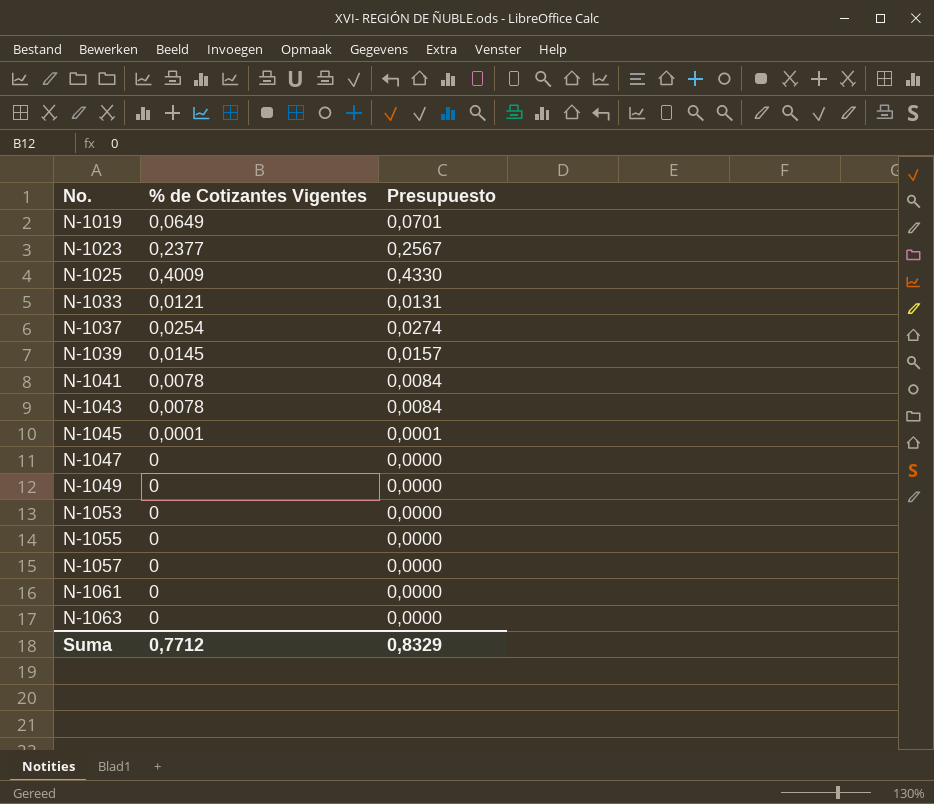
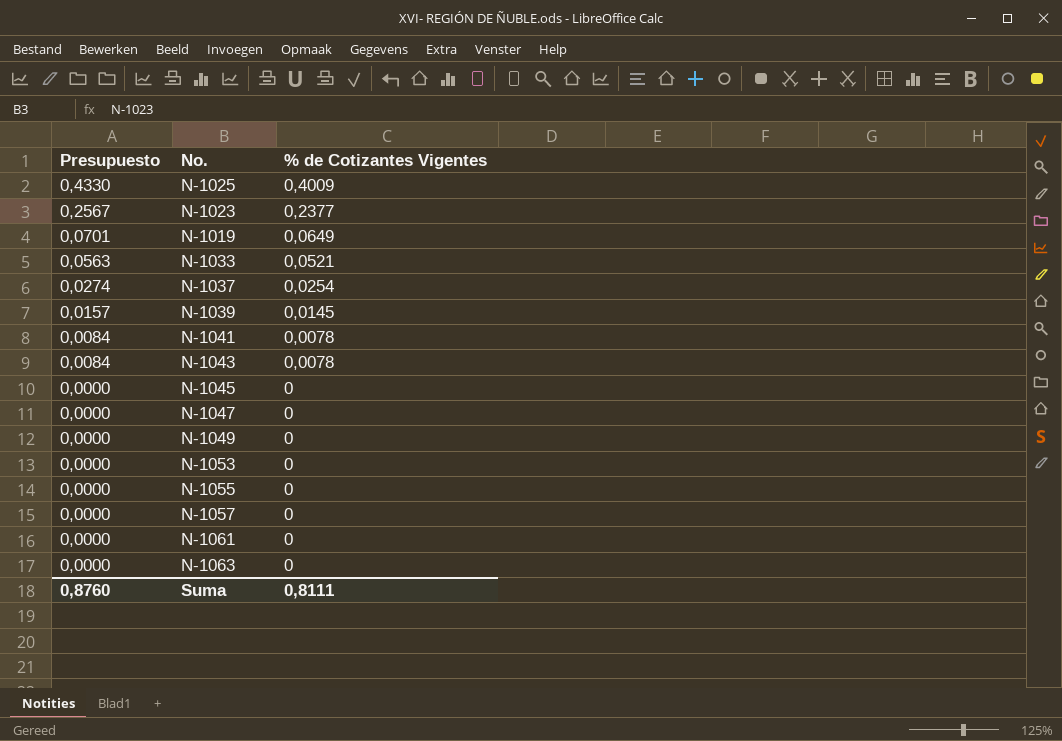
row order: No. ascending -> Presupuesto descending
column Presupuesto | position: 3 -> 1
N-1033 | Presupuesto: 0,0131 -> 0,0563
N-1033 | % de Cotizantes Vigentes: 0,0121 -> 0,0521
N-1045 | Presupuesto: 0,0001 -> 0,0000
N-1045 | % de Cotizantes Vigentes: 0,0001 -> 0
Suma | Presupuesto: 0,8329 -> 0,8760
Suma | % de Cotizantes Vigentes: 0,7712 -> 0,8111

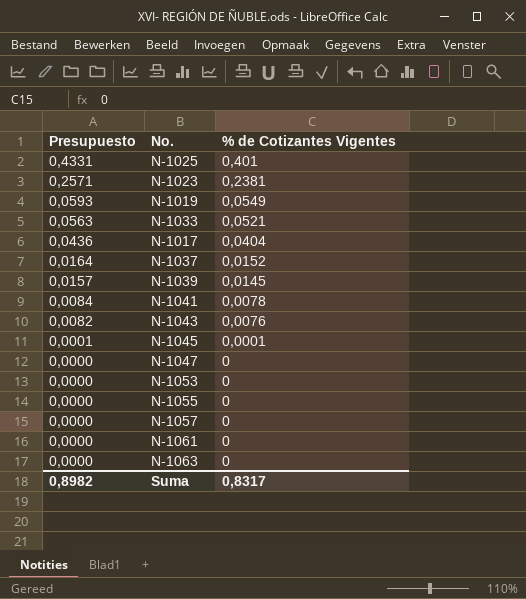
row N-1049: 0,0000 | 0 -> none
N-1025 | Presupuesto: 0,4330 -> 0,4331
N-1025 | % de Cotizantes Vigentes: 0,4009 -> 0,401
N-1023 | Presupuesto: 0,2567 -> 0,2571
N-1023 | % de Cotizantes Vigentes: 0,2377 -> 0,2381
N-1019 | Presupuesto: 0,0701 -> 0,0593
N-1019 | % de Cotizantes Vigentes: 0,0649 -> 0,0549
row N-1017: none -> 0,0436 | 0,0404
N-1037 | Presupuesto: 0,0274 -> 0,0164
N-1037 | % de Cotizantes Vigentes: 0,0254 -> 0,0152
N-1043 | Presupuesto: 0,0084 -> 0,0082
N-1043 | % de Cotizantes Vigentes: 0,0078 -> 0,0076
N-1045 | Presupuesto: 0,0000 -> 0,0001
N-1045 | % de Cotizantes Vigentes: 0 -> 0,0001
Suma | Presupuesto: 0,8760 -> 0,8982
Suma | % de Cotizantes Vigentes: 0,8111 -> 0,8317

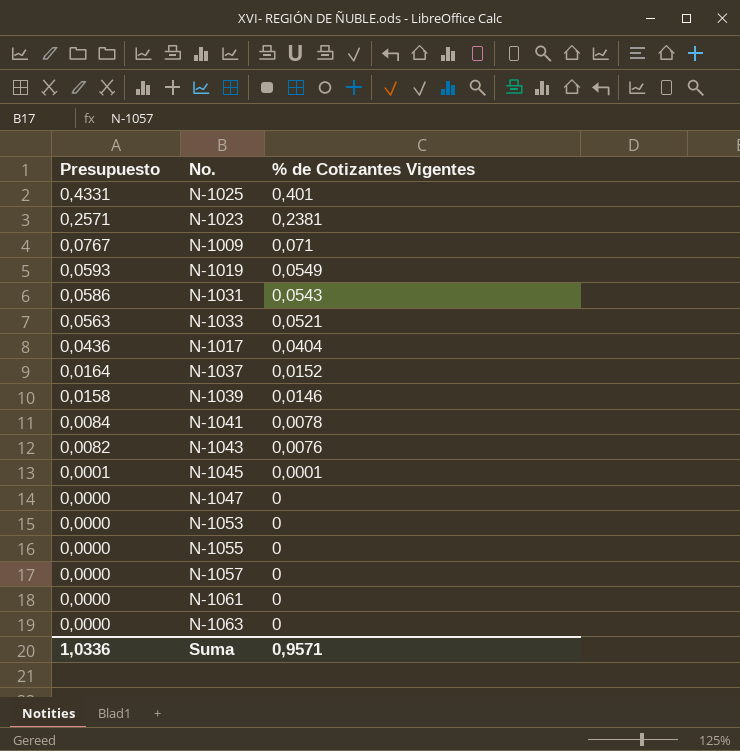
row N-1009: none -> 0,0767 | 0,071
row N-1031: none -> 0,0586 | 0,0543
N-1039 | Presupuesto: 0,0157 -> 0,0158
N-1039 | % de Cotizantes Vigentes: 0,0145 -> 0,0146
Suma | Presupuesto: 0,8982 -> 1,0336
Suma | % de Cotizantes Vigentes: 0,8317 -> 0,9571

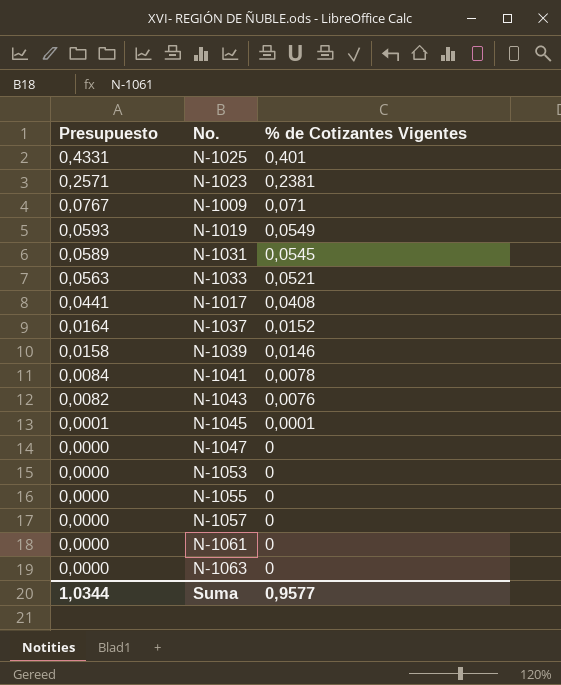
N-1031 | Presupuesto: 0,0586 -> 0,0589
N-1031 | % de Cotizantes Vigentes: 0,0543 -> 0,0545
N-1017 | Presupuesto: 0,0436 -> 0,0441
N-1017 | % de Cotizantes Vigentes: 0,0404 -> 0,0408
Suma | Presupuesto: 1,0336 -> 1,0344
Suma | % de Cotizantes Vigentes: 0,9571 -> 0,9577

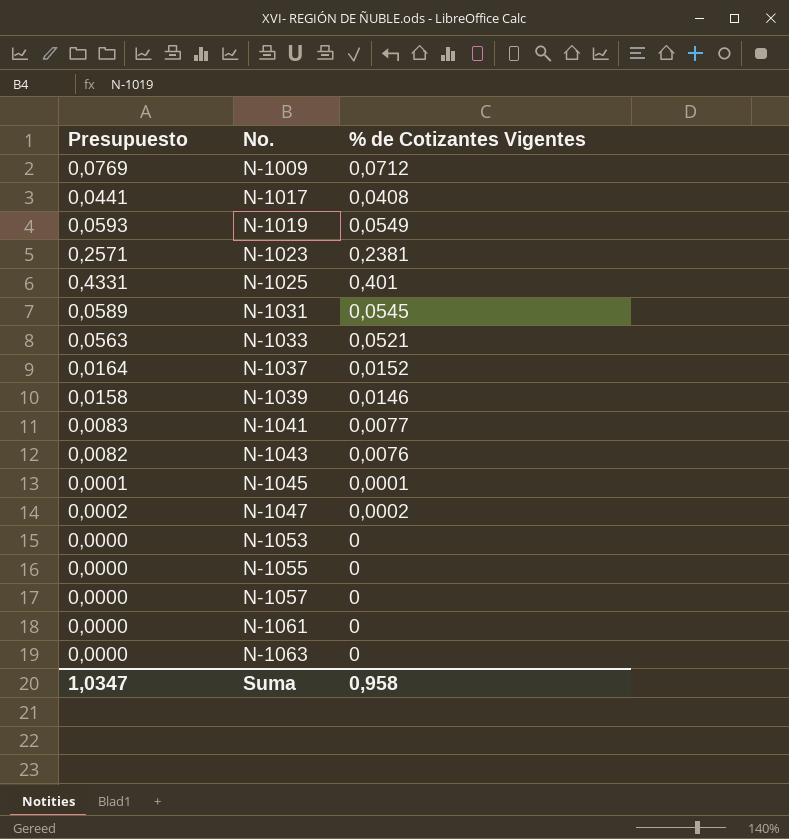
row order: Presupuesto descending -> No. ascending
N-1009 | Presupuesto: 0,0767 -> 0,0769
N-1009 | % de Cotizantes Vigentes: 0,071 -> 0,0712
N-1041 | Presupuesto: 0,0084 -> 0,0083
N-1041 | % de Cotizantes Vigentes: 0,0078 -> 0,0077
N-1047 | Presupuesto: 0,0000 -> 0,0002
N-1047 | % de Cotizantes Vigentes: 0 -> 0,0002
Suma | Presupuesto: 1,0344 -> 1,0347
Suma | % de Cotizantes Vigentes: 0,9577 -> 0,958

